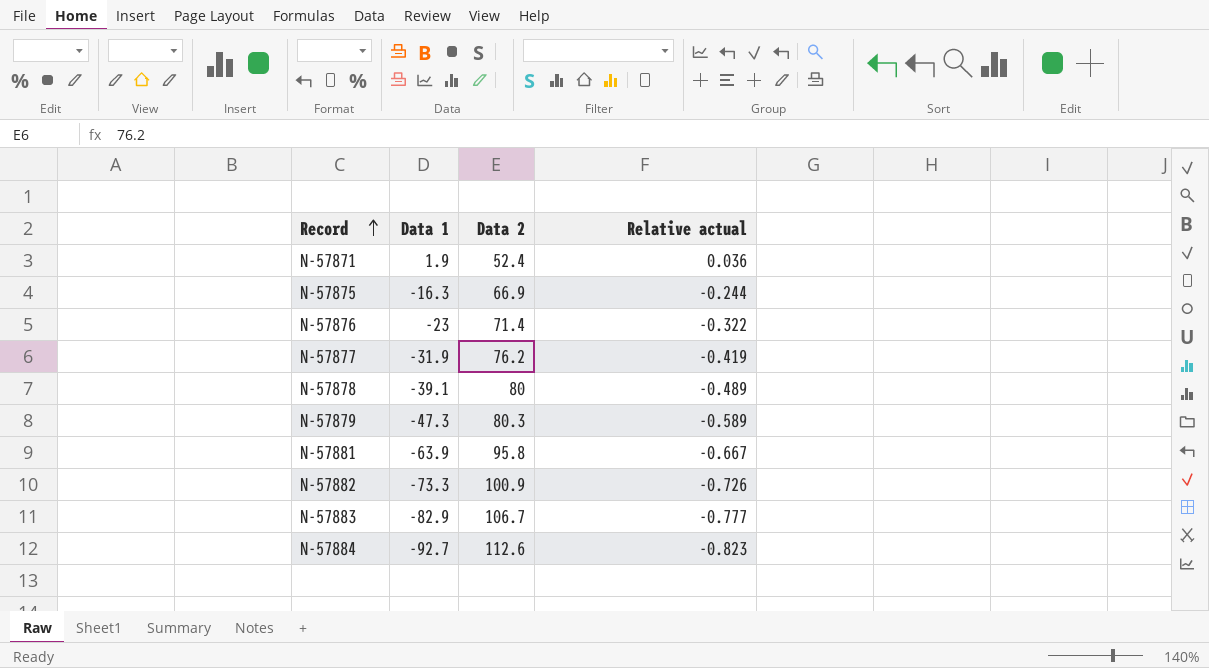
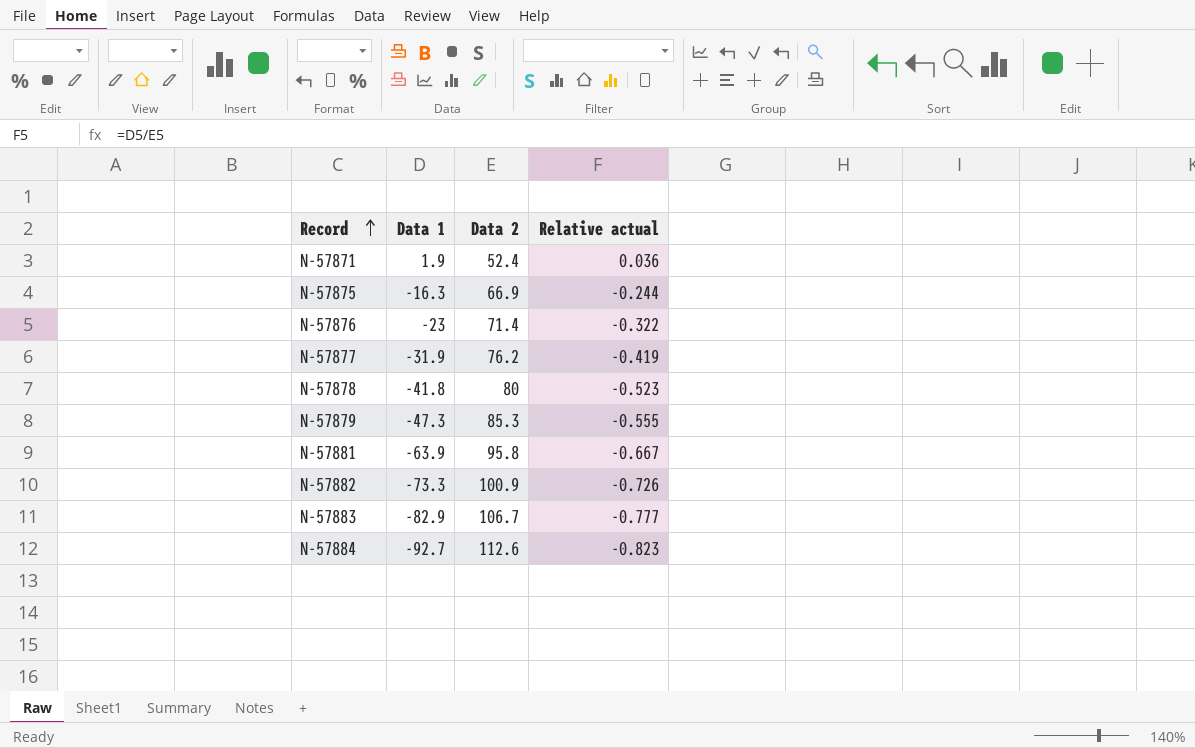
N-57878 | Data 1: -39.1 -> -41.8
N-57878 | Relative actual: -0.489 -> -0.523
N-57879 | Data 2: 80.3 -> 85.3
N-57879 | Relative actual: -0.589 -> -0.555

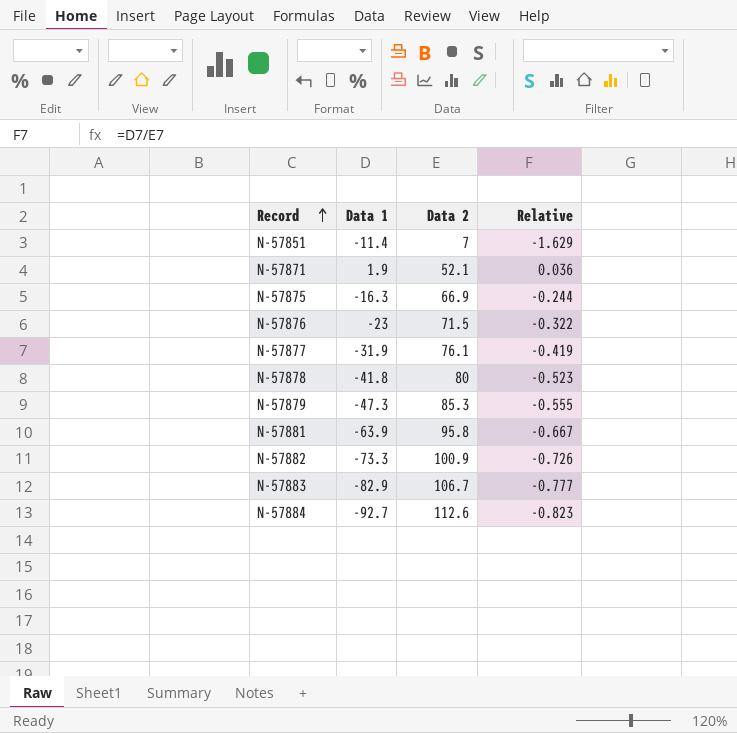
column name: Relative actual -> Relative
row N-57851: none -> -11.4 | 7 | -1.629
N-57871 | Data 2: 52.4 -> 52.1
N-57876 | Data 2: 71.4 -> 71.5
N-57877 | Data 2: 76.2 -> 76.1

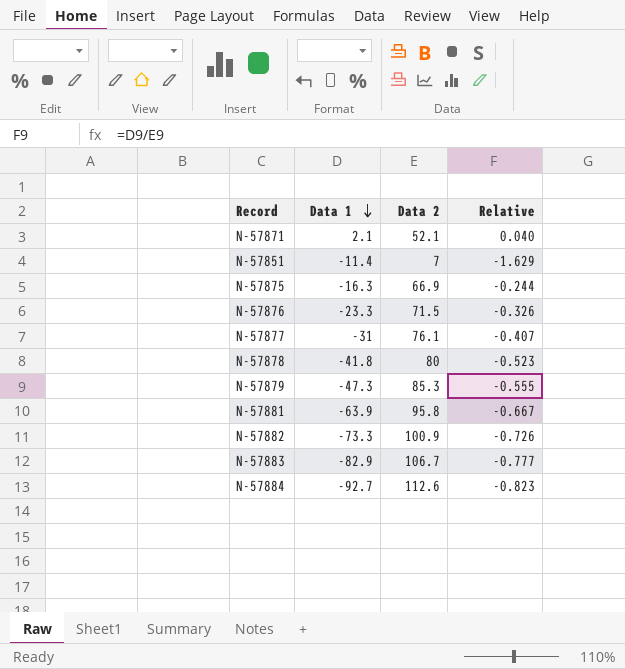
row order: Record ascending -> Data 1 descending
N-57871 | Data 1: 1.9 -> 2.1
N-57871 | Relative: 0.036 -> 0.040
N-57876 | Data 1: -23 -> -23.3
N-57876 | Relative: -0.322 -> -0.326
N-57877 | Data 1: -31.9 -> -31
N-57877 | Relative: -0.419 -> -0.407

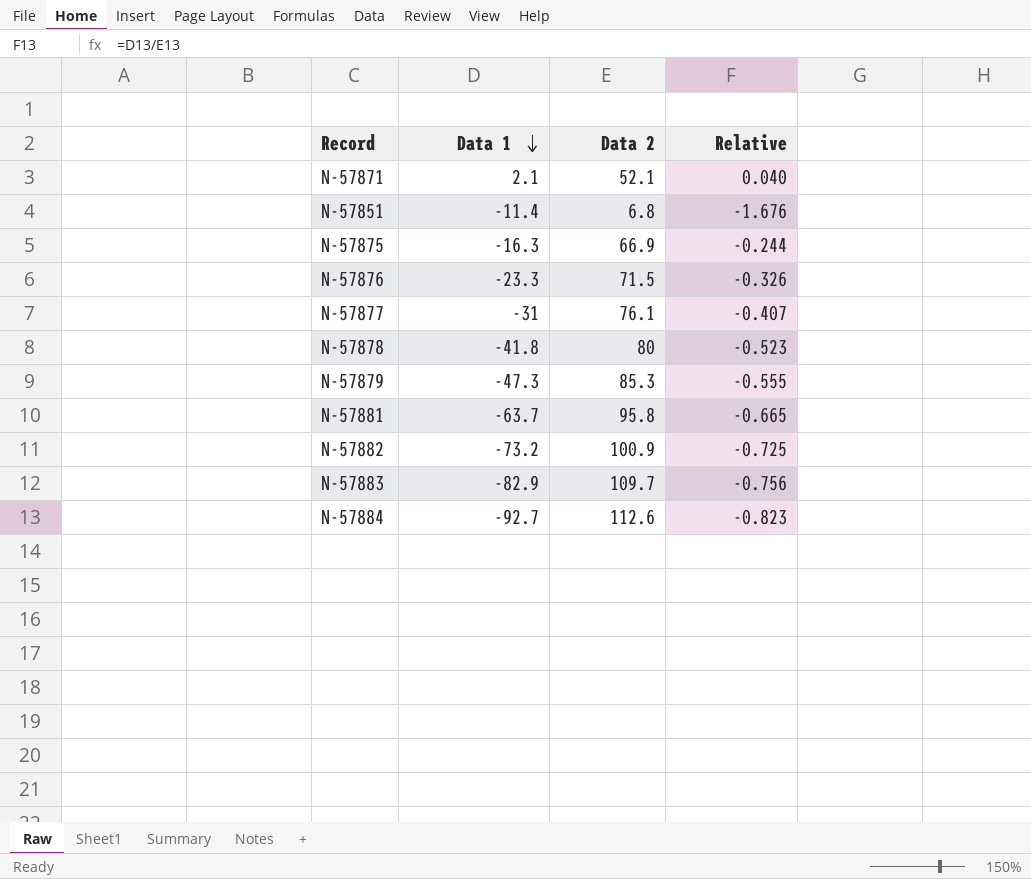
N-57851 | Data 2: 7 -> 6.8
N-57851 | Relative: -1.629 -> -1.676
N-57881 | Data 1: -63.9 -> -63.7
N-57881 | Relative: -0.667 -> -0.665
N-57882 | Data 1: -73.3 -> -73.2
N-57882 | Relative: -0.726 -> -0.725
N-57883 | Data 2: 106.7 -> 109.7
N-57883 | Relative: -0.777 -> -0.756

